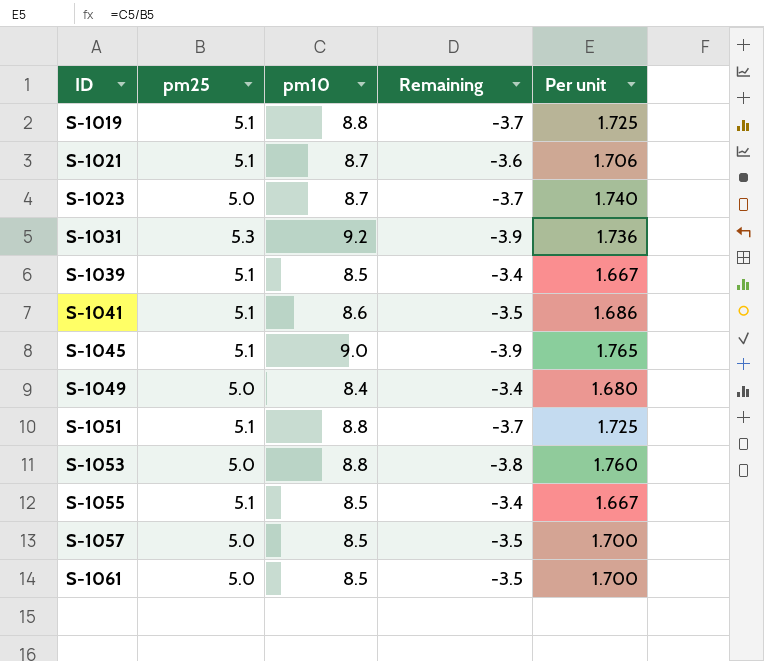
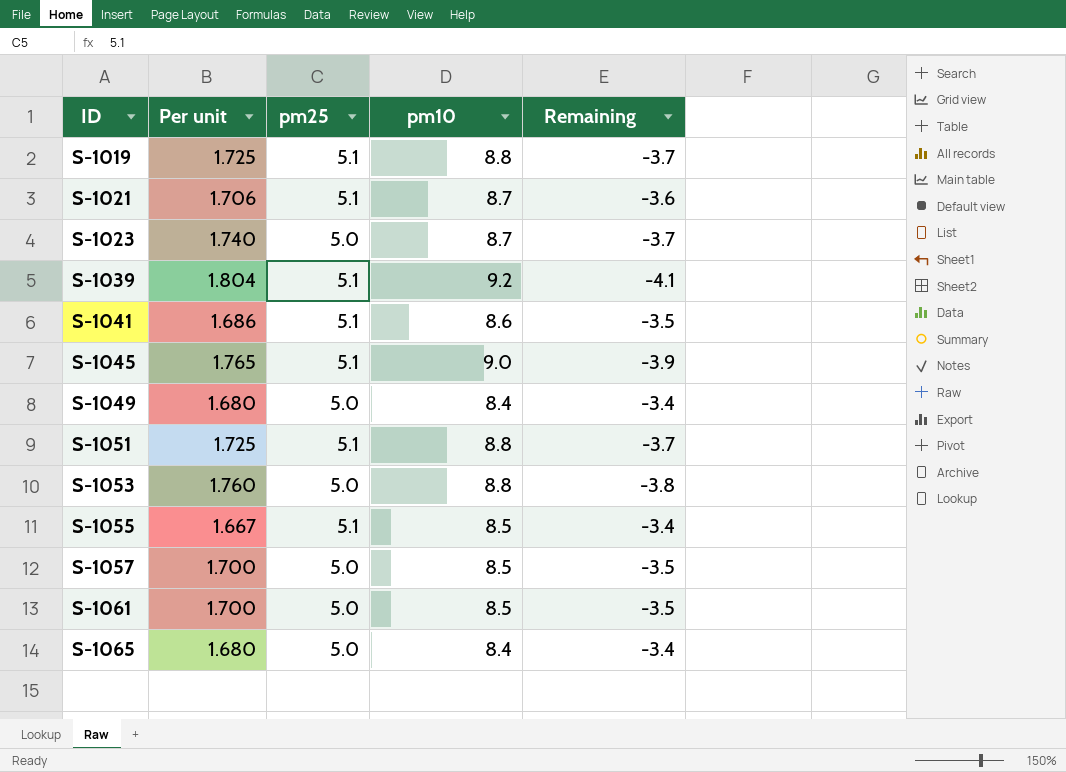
column Per unit | position: 5 -> 2
row S-1031: 5.3 | 9.2 | -3.9 | 1.736 -> none
S-1039 | Per unit: 1.667 -> 1.804
S-1039 | pm10: 8.5 -> 9.2
S-1039 | Remaining: -3.4 -> -4.1
row S-1065: none -> 1.680 | 5.0 | 8.4 | -3.4

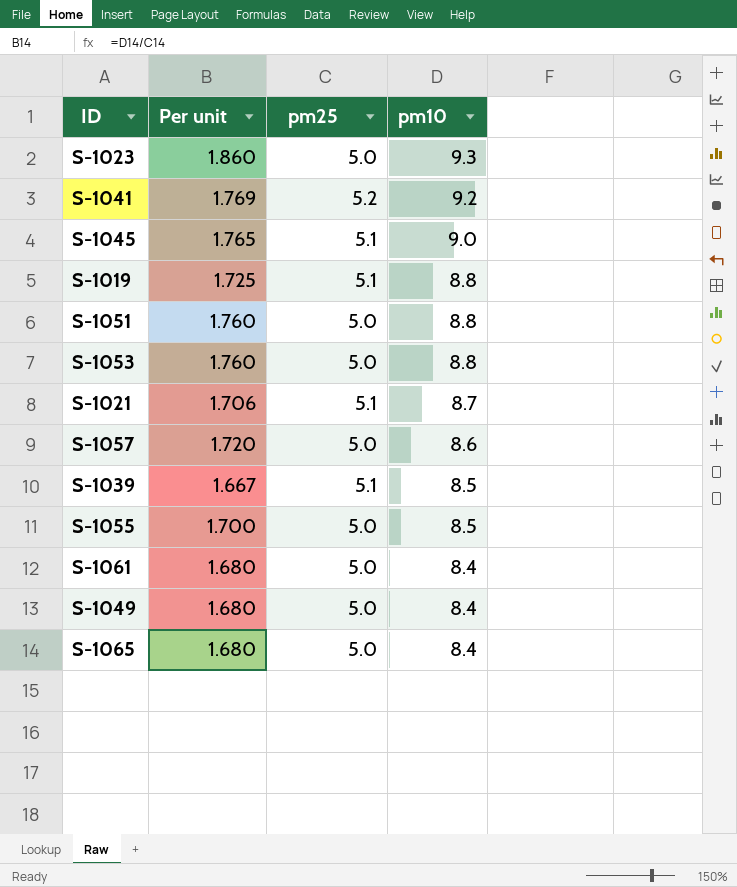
row order: ID ascending -> pm10 descending
column Remaining | formula: [pm25] - [pm10] -> none
S-1023 | Per unit: 1.740 -> 1.860
S-1023 | pm10: 8.7 -> 9.3
S-1041 | Per unit: 1.686 -> 1.769
S-1041 | pm25: 5.1 -> 5.2
S-1041 | pm10: 8.6 -> 9.2
S-1051 | Per unit: 1.725 -> 1.760
S-1051 | pm25: 5.1 -> 5.0
S-1057 | Per unit: 1.700 -> 1.720
S-1057 | pm10: 8.5 -> 8.6
S-1039 | Per unit: 1.804 -> 1.667
S-1039 | pm10: 9.2 -> 8.5
S-1055 | Per unit: 1.667 -> 1.700
S-1055 | pm25: 5.1 -> 5.0
S-1061 | Per unit: 1.700 -> 1.680
S-1061 | pm10: 8.5 -> 8.4

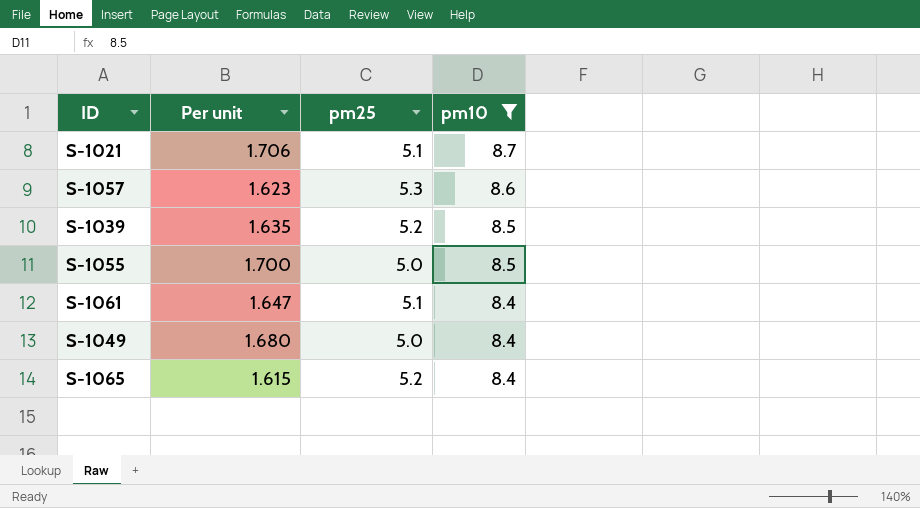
filter: none -> pm10 <= 8.7
S-1057 | Per unit: 1.720 -> 1.623
S-1057 | pm25: 5.0 -> 5.3
S-1039 | Per unit: 1.667 -> 1.635
S-1039 | pm25: 5.1 -> 5.2
S-1061 | Per unit: 1.680 -> 1.647
S-1061 | pm25: 5.0 -> 5.1
S-1065 | Per unit: 1.680 -> 1.615
S-1065 | pm25: 5.0 -> 5.2

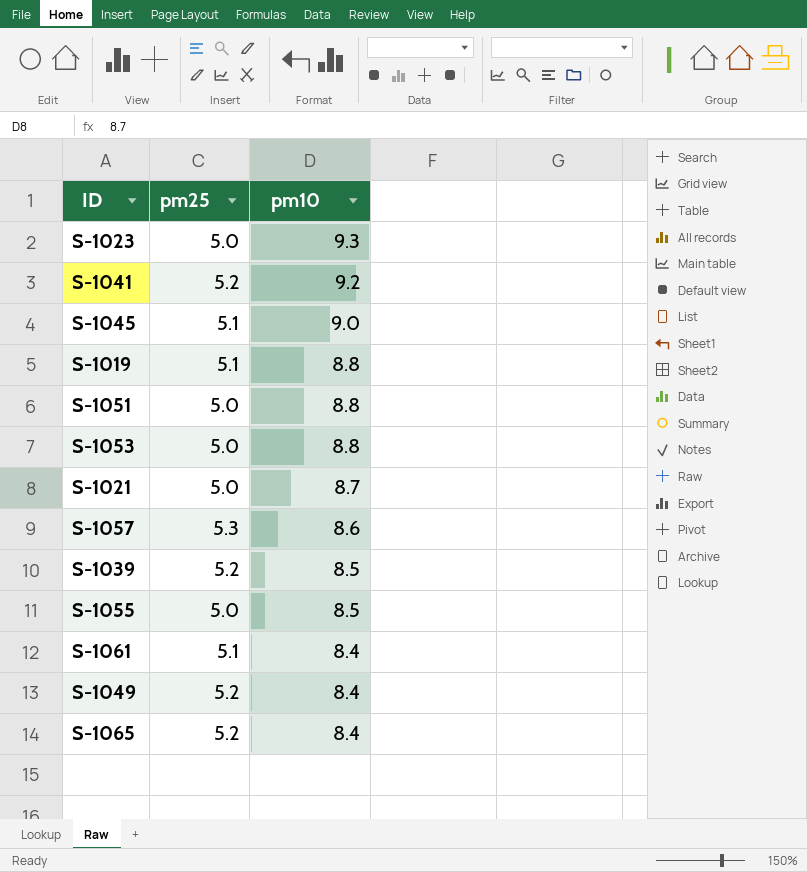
filter: pm10 <= 8.7 -> none
column Per unit | formula: [pm10] / [pm25] -> none
S-1021 | pm25: 5.1 -> 5.0
S-1049 | pm25: 5.0 -> 5.2

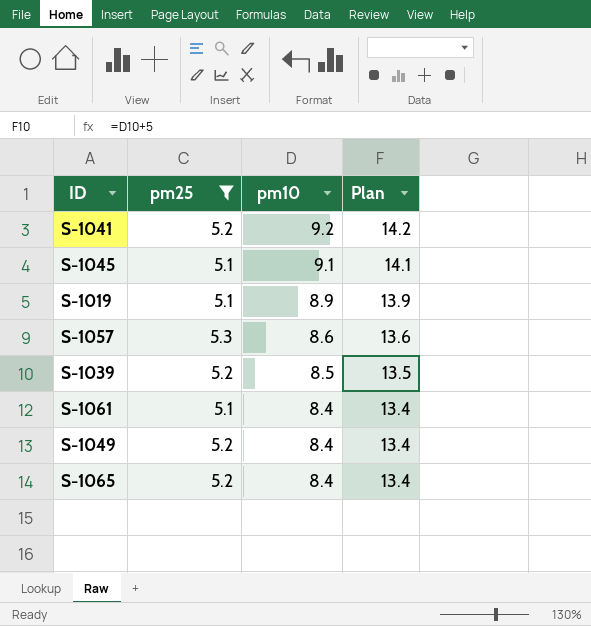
filter: none -> pm25 != 5.0
column Plan | formula: none -> [pm10] + 5
S-1045 | pm10: 9.0 -> 9.1
S-1019 | pm10: 8.8 -> 8.9

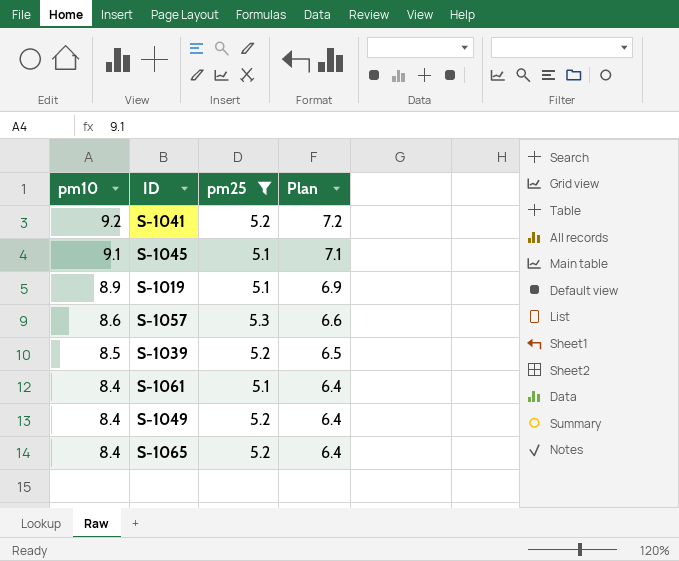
column pm10 | position: 3 -> 1
column Plan | formula: [pm10] + 5 -> [pm10] - 2

